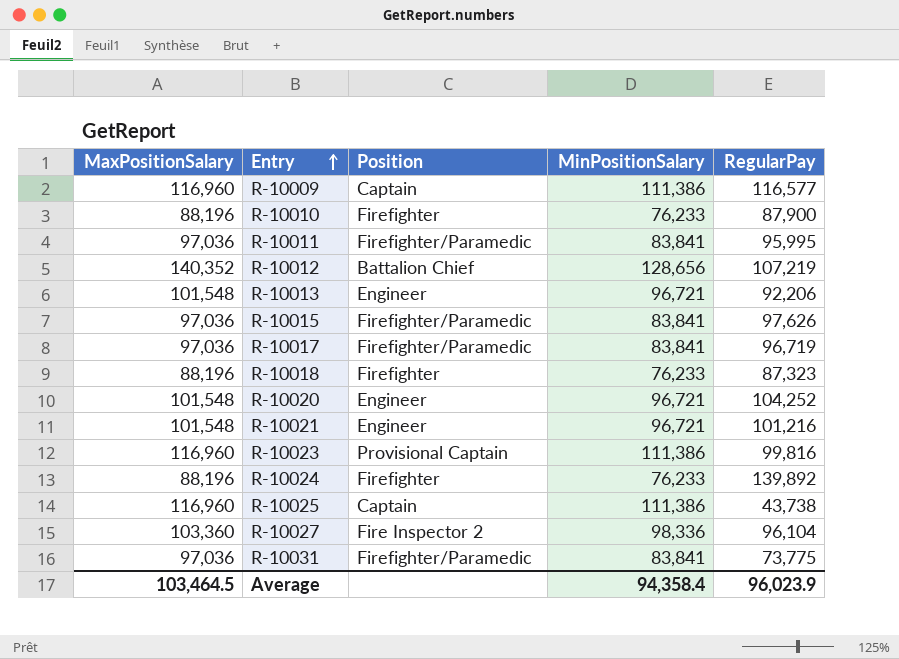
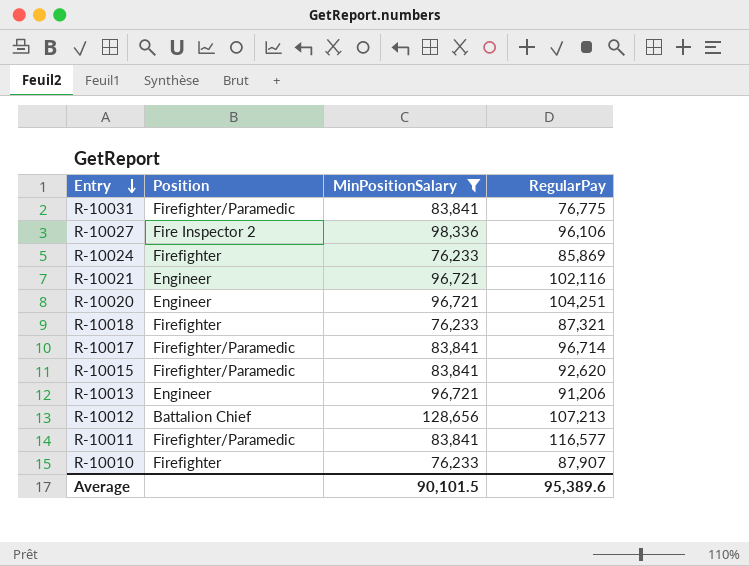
filter: none -> MinPositionSalary != 111,386
row order: Entry ascending -> Entry descending
column MaxPositionSalary | position: 1 -> none
R-10031 | RegularPay: 73,775 -> 76,775
R-10027 | RegularPay: 96,104 -> 96,106
R-10024 | RegularPay: 139,892 -> 85,869
R-10021 | RegularPay: 101,216 -> 102,116
R-10020 | RegularPay: 104,252 -> 104,251
R-10018 | RegularPay: 87,323 -> 87,321
R-10017 | RegularPay: 96,719 -> 96,714
R-10015 | RegularPay: 97,626 -> 92,620
R-10013 | RegularPay: 92,206 -> 91,206
R-10012 | RegularPay: 107,219 -> 107,213
R-10011 | RegularPay: 95,995 -> 116,577
R-10010 | RegularPay: 87,900 -> 87,907
Average | MinPositionSalary: 94,358.4 -> 90,101.5
Average | RegularPay: 96,023.9 -> 95,389.6

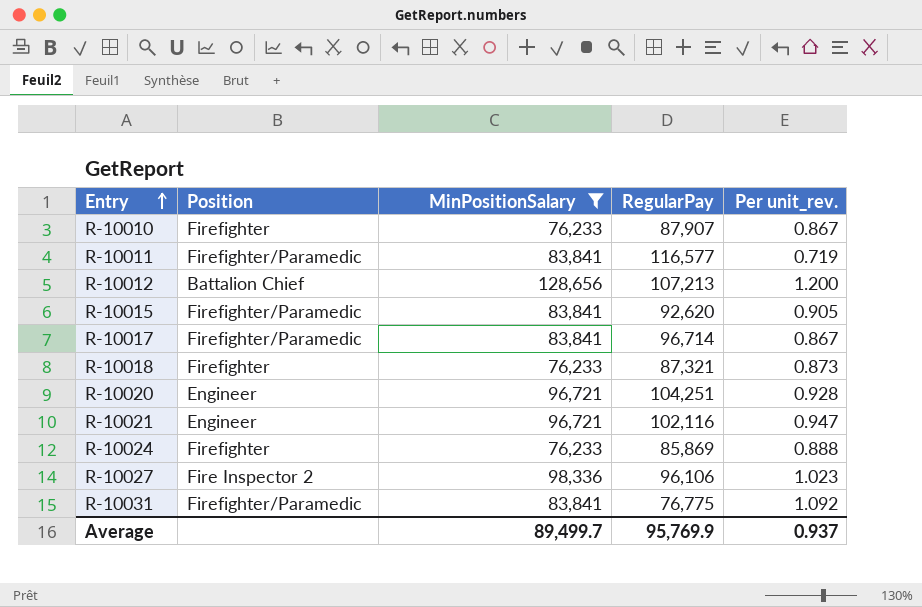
row order: Entry descending -> Entry ascending
column Per unit_rev. | formula: none -> [MinPositionSalary] / [RegularPay]
row R-10013: Engineer | 96,721 | 91,206 -> none
Average | MinPositionSalary: 90,101.5 -> 89,499.7
Average | RegularPay: 95,389.6 -> 95,769.9

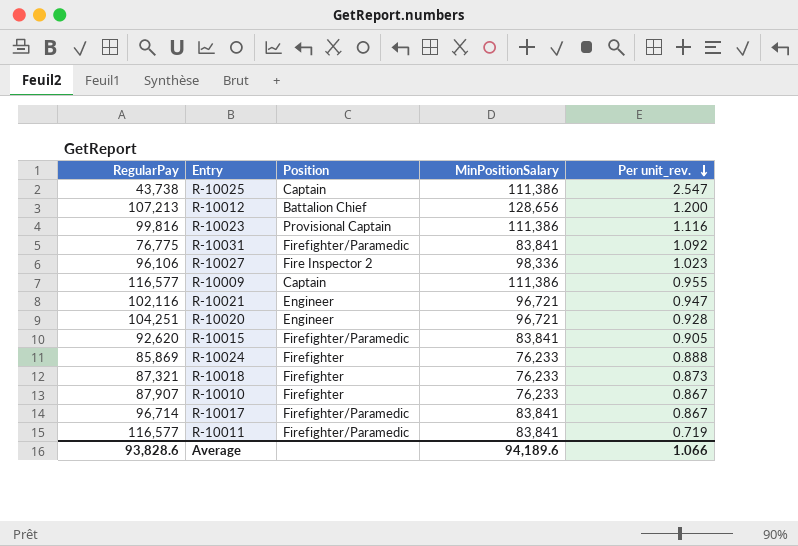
filter: MinPositionSalary != 111,386 -> none
row order: Entry ascending -> Per unit_rev. descending
column RegularPay | position: 4 -> 1
Average | RegularPay: 95,769.9 -> 93,828.6
Average | MinPositionSalary: 89,499.7 -> 94,189.6
Average | Per unit_rev.: 0.937 -> 1.066

